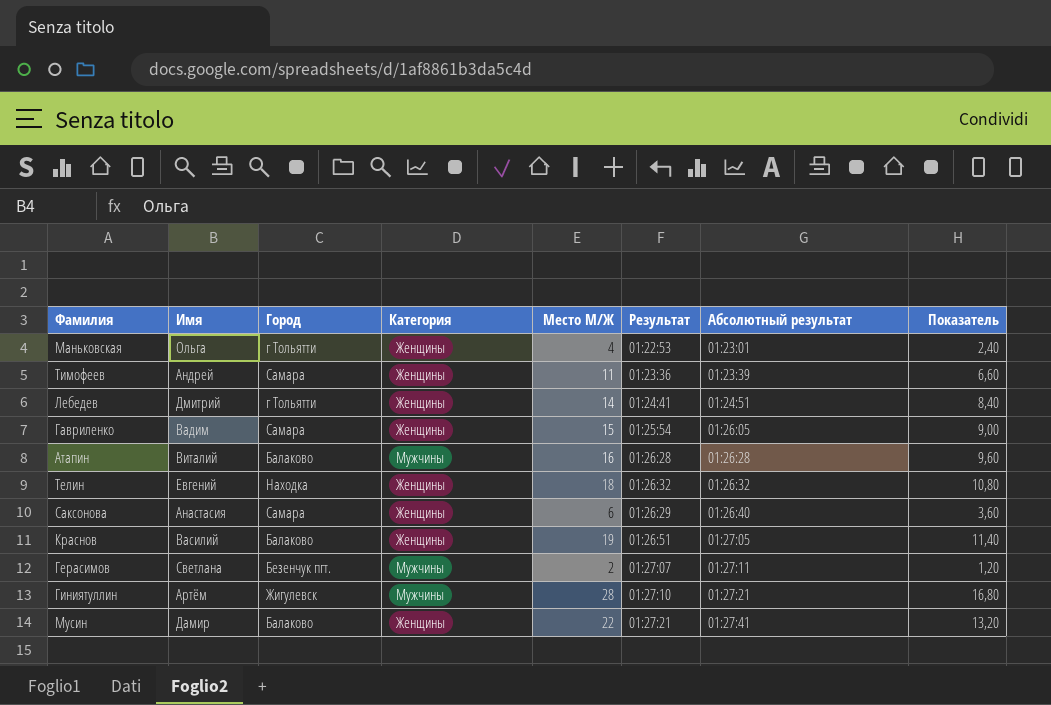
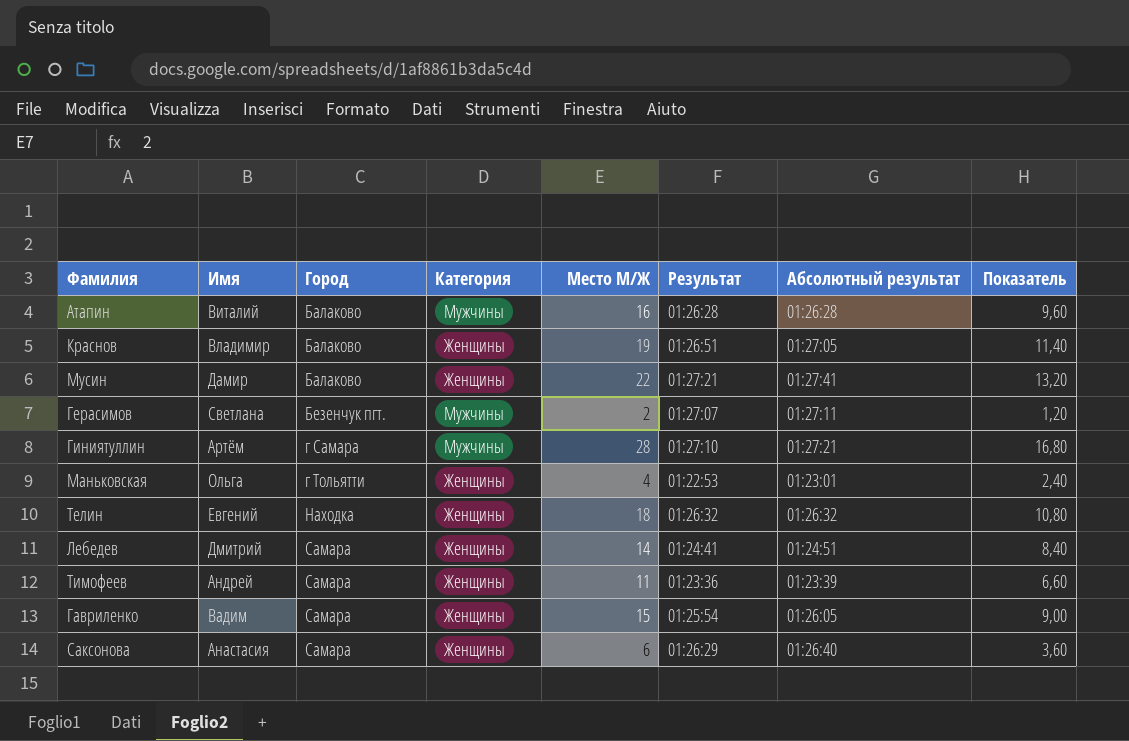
row order: Абсолютный результат ascending -> Город ascending
Краснов | Имя: Василий -> Владимир
Гиниятуллин | Город: Жигулевск -> г Самара
Лебедев | Город: г Тольятти -> Самара

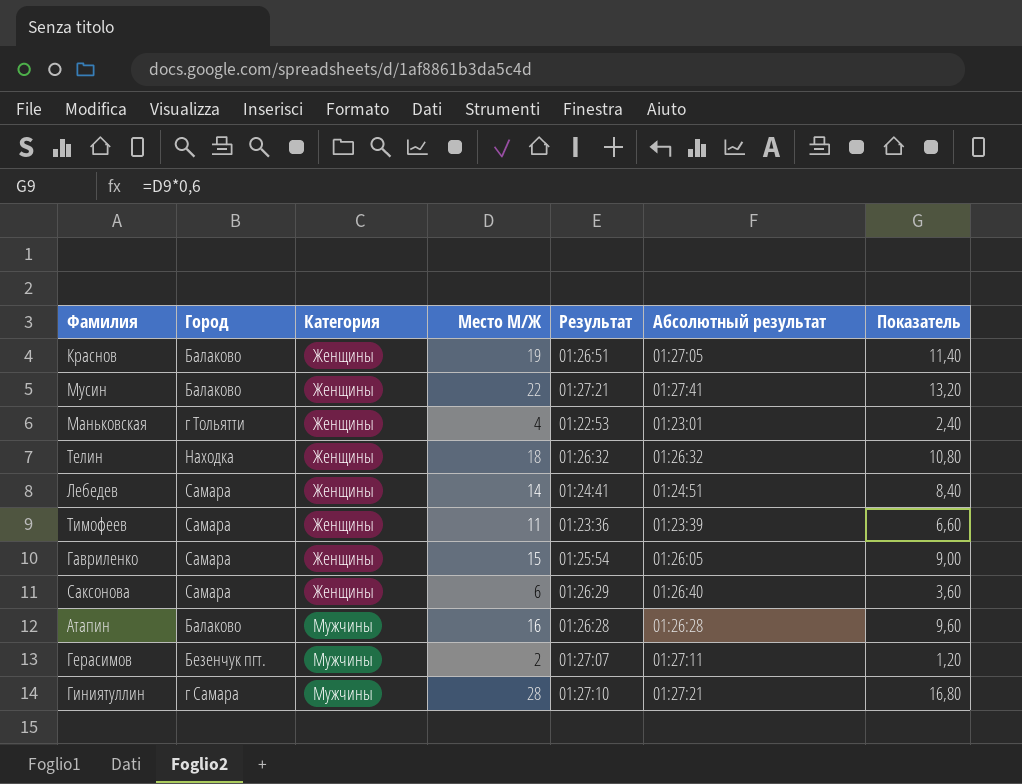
row order: Город ascending -> Категория ascending
column Имя | position: 2 -> none

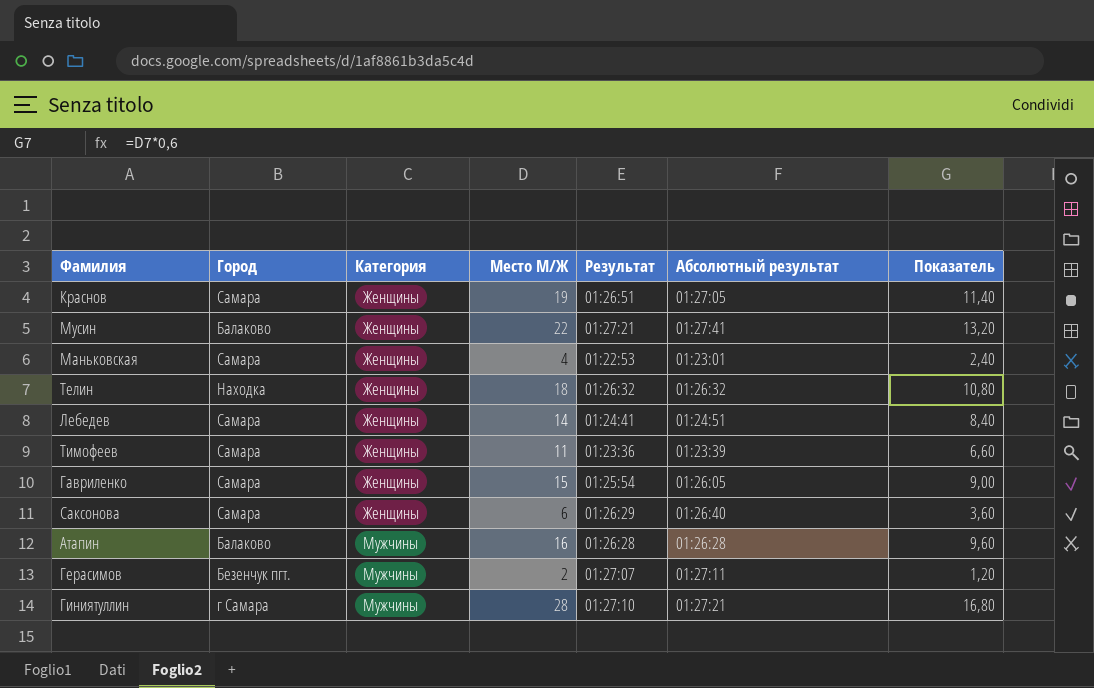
Краснов | Город: Балаково -> Самара
Маньковская | Город: г Тольятти -> Самара

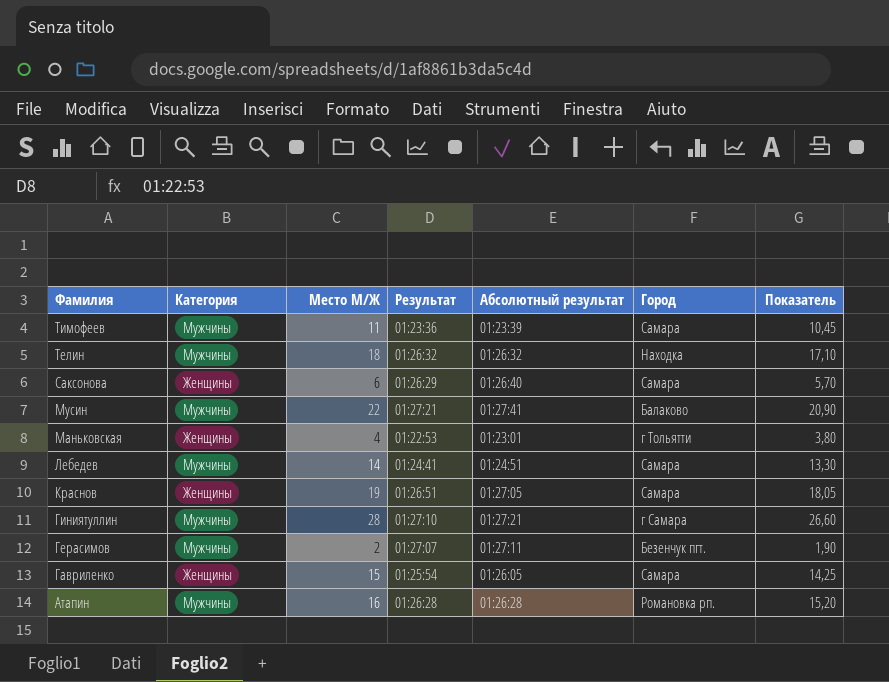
row order: Категория ascending -> Фамилия descending
column Город | position: 2 -> 6
column Показатель | formula: [Место М/Ж] * 0,6 -> [Место М/Ж] * 0,95
Тимофеев | Категория: Женщины -> Мужчины
Телин | Категория: Женщины -> Мужчины
Мусин | Категория: Женщины -> Мужчины
Маньковская | Город: Самара -> г Тольятти
Лебедев | Категория: Женщины -> Мужчины
Атапин | Город: Балаково -> Романовка рп.

